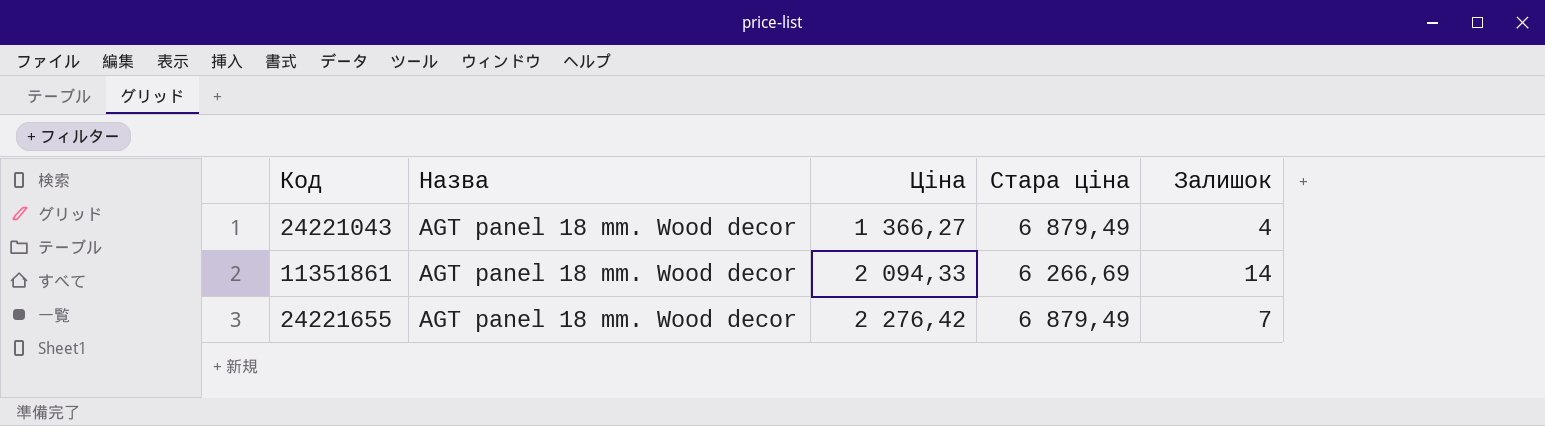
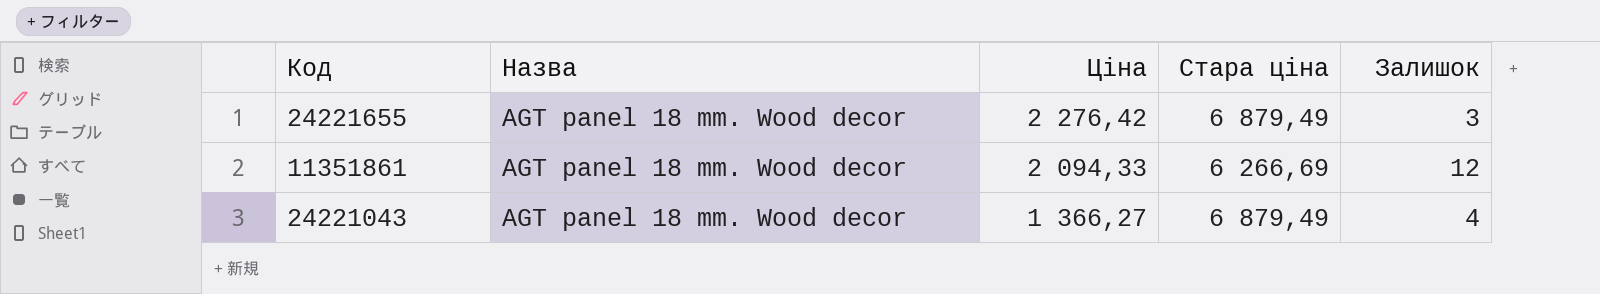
row order: Ціна ascending -> Ціна descending
24221655 | Залишок: 7 -> 3
11351861 | Залишок: 14 -> 12

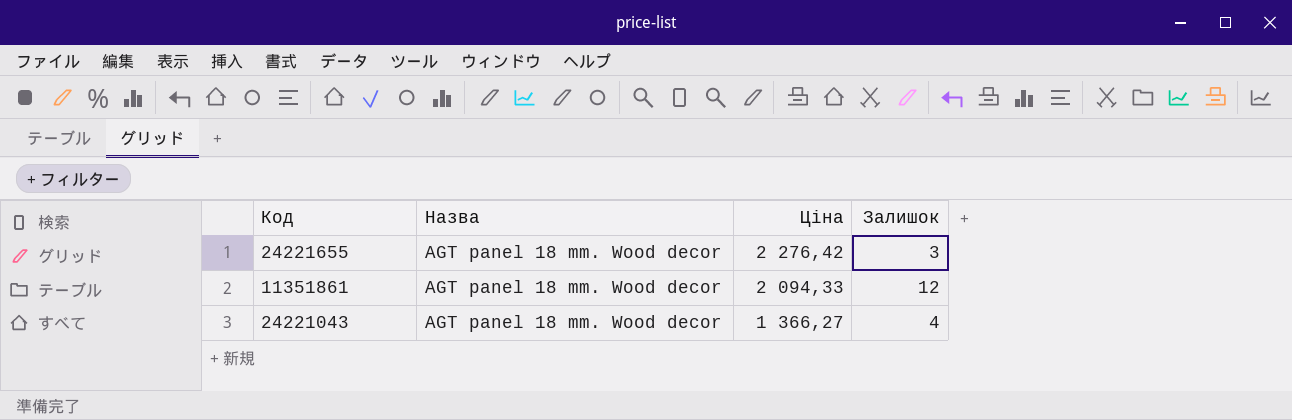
column Стара ціна | position: 4 -> none

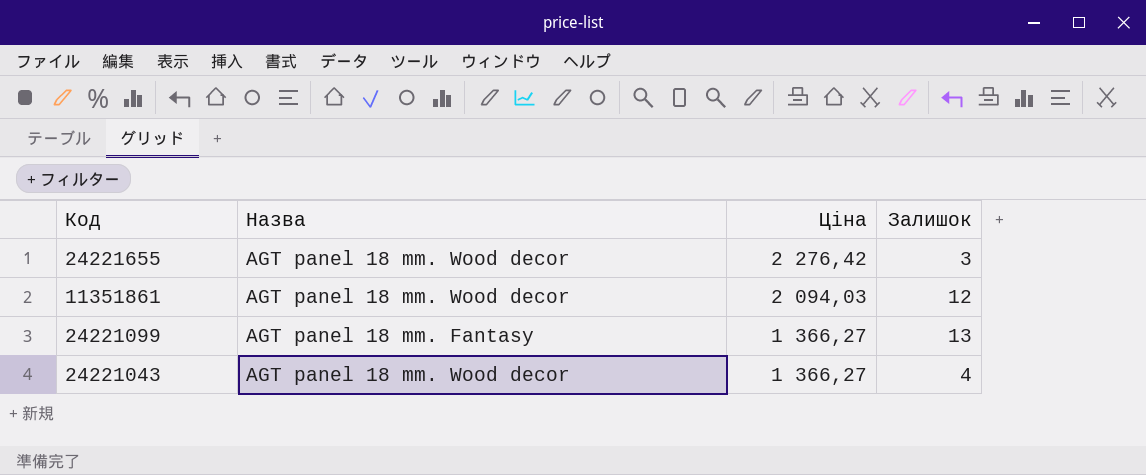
11351861 | Ціна: 2 094,33 -> 2 094,03
row 24221099: none -> AGT panel 18 mm. Fantasy | 1 366,27 | 13

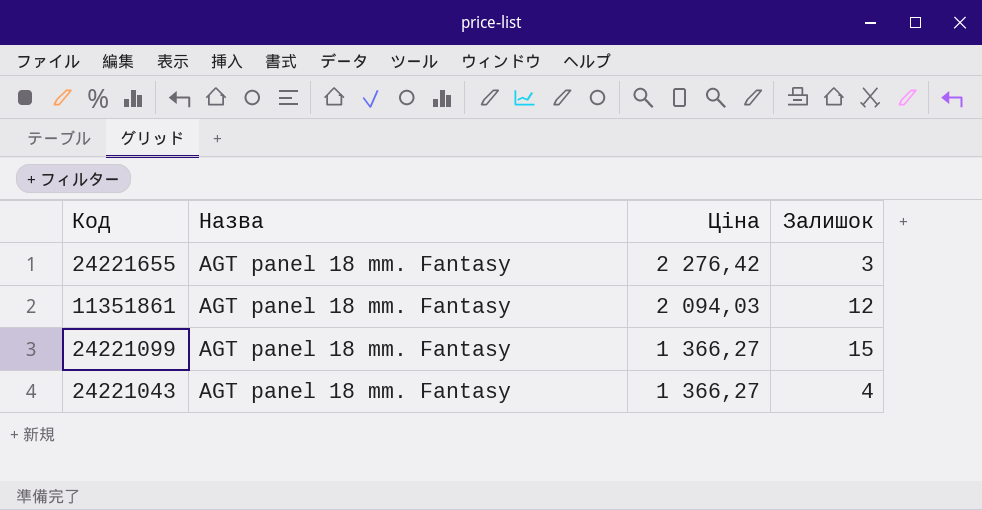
24221655 | Назва: AGT panel 18 mm. Wood decor -> AGT panel 18 mm. Fantasy
11351861 | Назва: AGT panel 18 mm. Wood decor -> AGT panel 18 mm. Fantasy
24221099 | Залишок: 13 -> 15
24221043 | Назва: AGT panel 18 mm. Wood decor -> AGT panel 18 mm. Fantasy

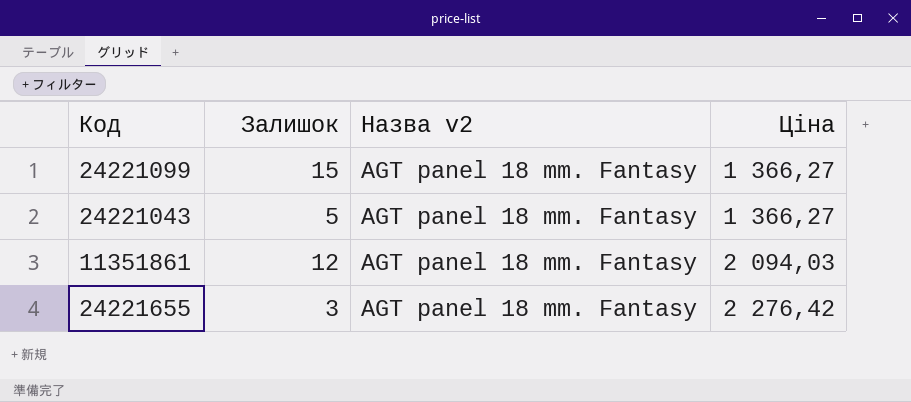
row order: Ціна descending -> Ціна ascending
column Залишок | position: 4 -> 2
column name: Назва -> Назва v2
24221043 | Залишок: 4 -> 5

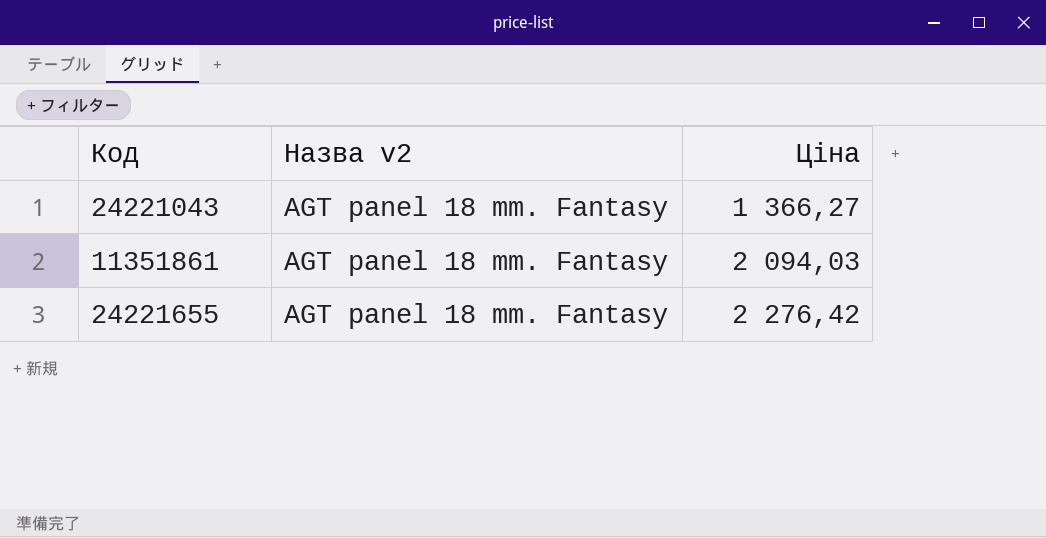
column Залишок | position: 2 -> none
row 24221099: 15 | AGT panel 18 mm. Fantasy | 1 366,27 -> none

